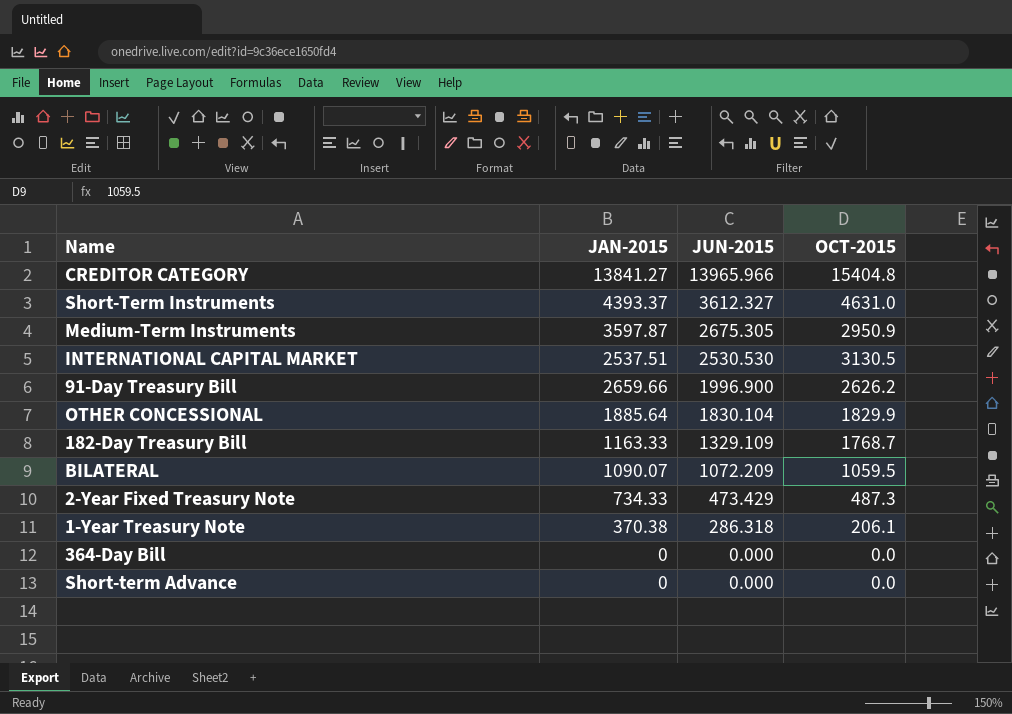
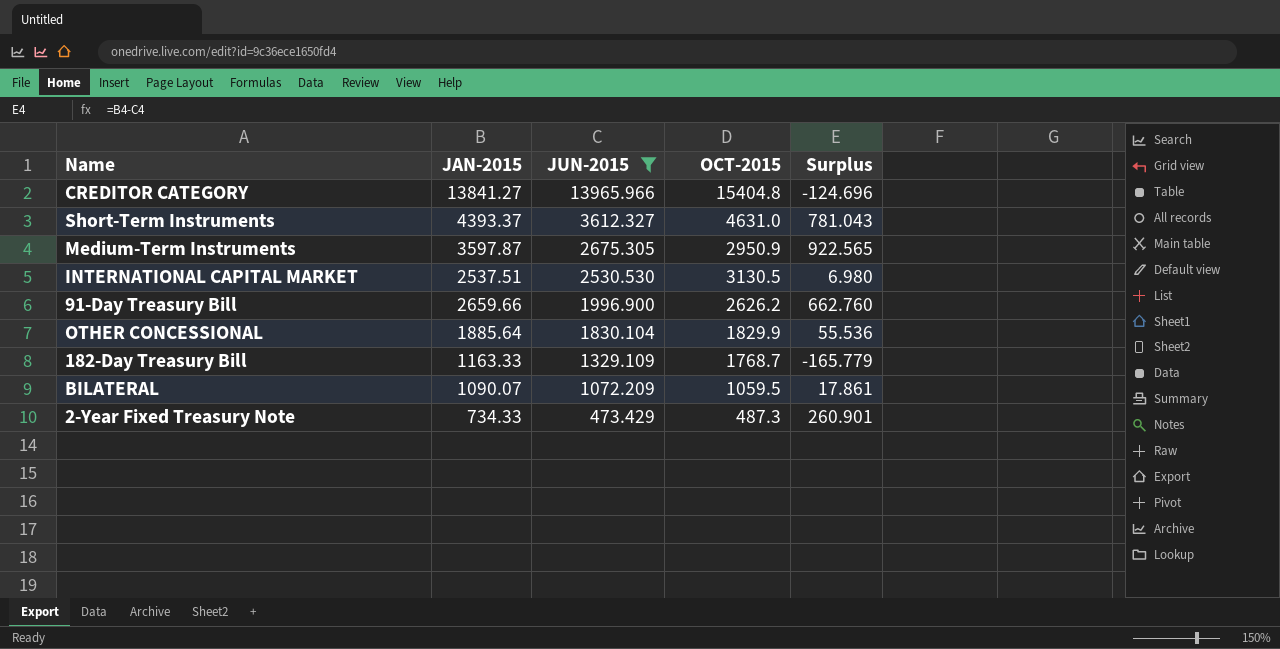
filter: none -> JUN-2015 >= 473.429
column Surplus | formula: none -> [JAN-2015] - [JUN-2015]

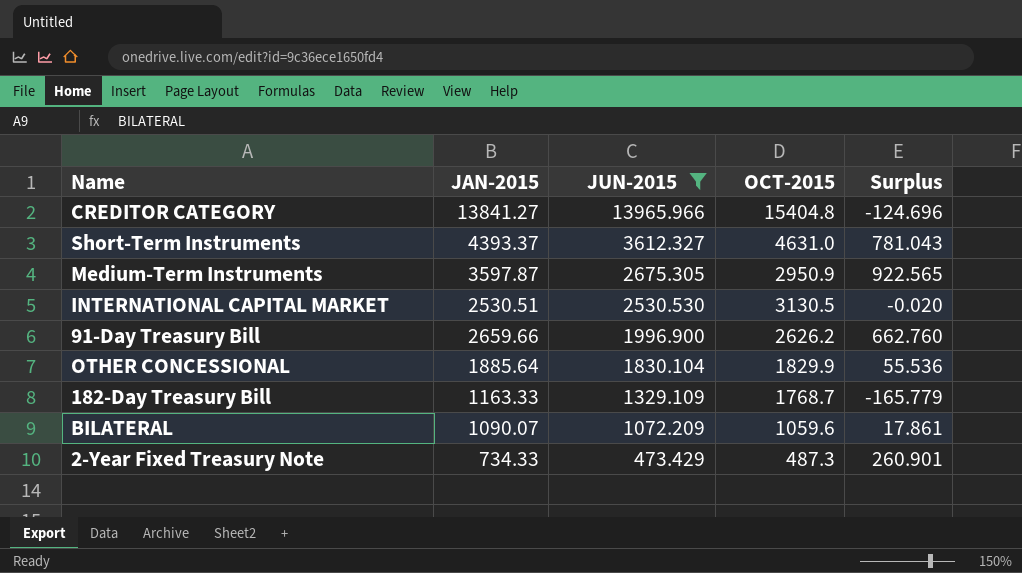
INTERNATIONAL CAPITAL MARKET | JAN-2015: 2537.51 -> 2530.51
INTERNATIONAL CAPITAL MARKET | Surplus: 6.980 -> -0.020
BILATERAL | OCT-2015: 1059.5 -> 1059.6

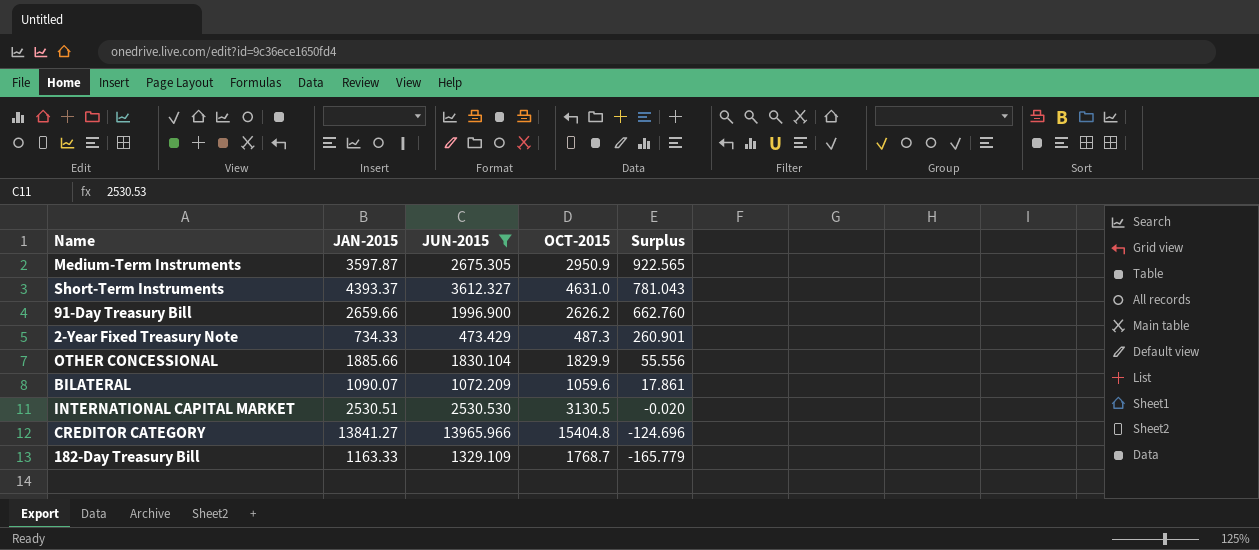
row order: JUN-2015 descending -> Surplus descending
OTHER CONCESSIONAL | JAN-2015: 1885.64 -> 1885.66
OTHER CONCESSIONAL | Surplus: 55.536 -> 55.556

